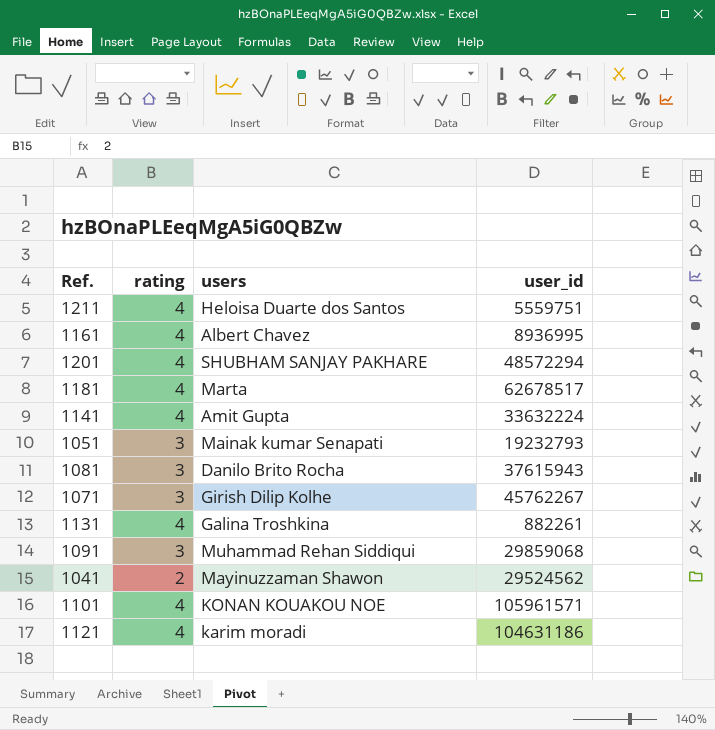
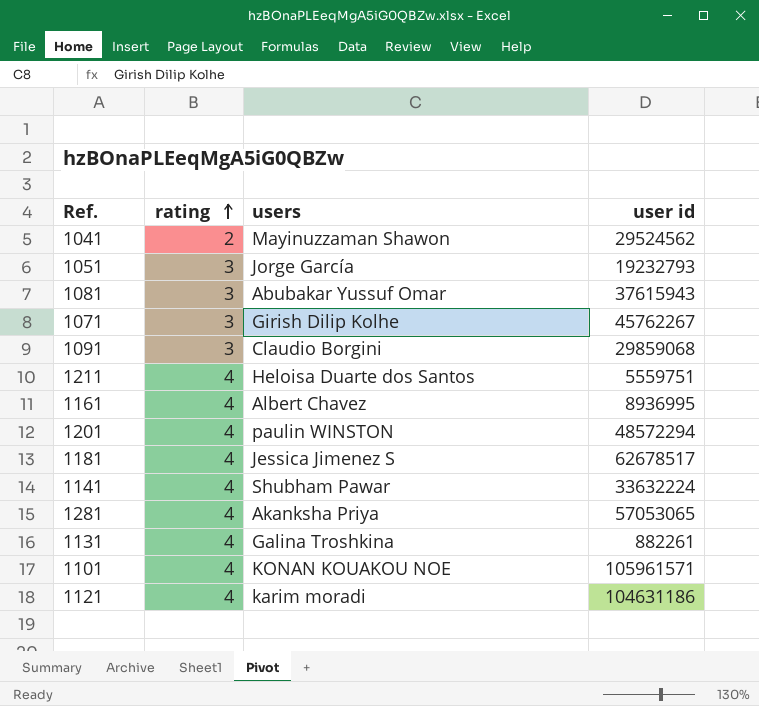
row order: none -> rating ascending
column name: user_id -> user id
1051 | users: Mainak kumar Senapati -> Jorge García
1081 | users: Danilo Brito Rocha -> Abubakar Yussuf Omar
1091 | users: Muhammad Rehan Siddiqui -> Claudio Borgini
1201 | users: SHUBHAM SANJAY PAKHARE -> paulin WINSTON
1181 | users: Marta -> Jessica Jimenez S
1141 | users: Amit Gupta -> Shubham Pawar
row 1281: none -> 4 | Akanksha Priya | 57053065

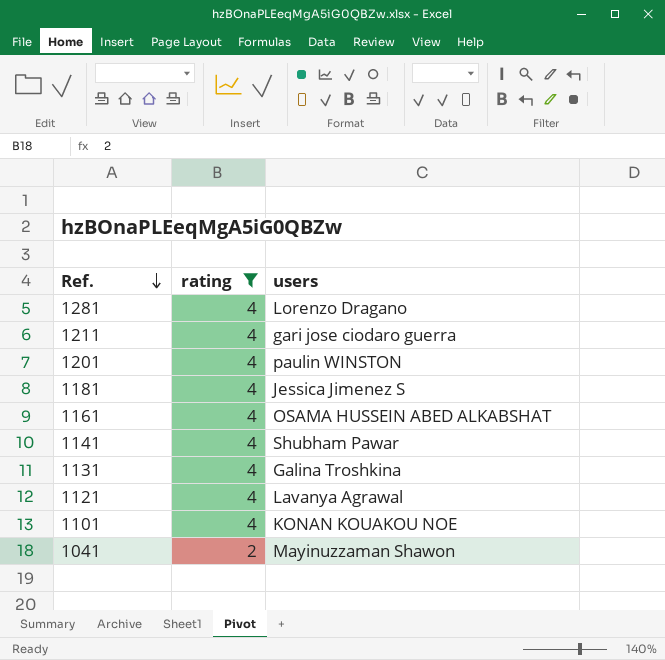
filter: none -> rating != 3
row order: rating ascending -> Ref. descending
column user id | position: 4 -> none
1281 | users: Akanksha Priya -> Lorenzo Dragano
1211 | users: Heloisa Duarte dos Santos -> gari jose ciodaro guerra
1161 | users: Albert Chavez -> OSAMA HUSSEIN ABED ALKABSHAT
1121 | users: karim moradi -> Lavanya Agrawal

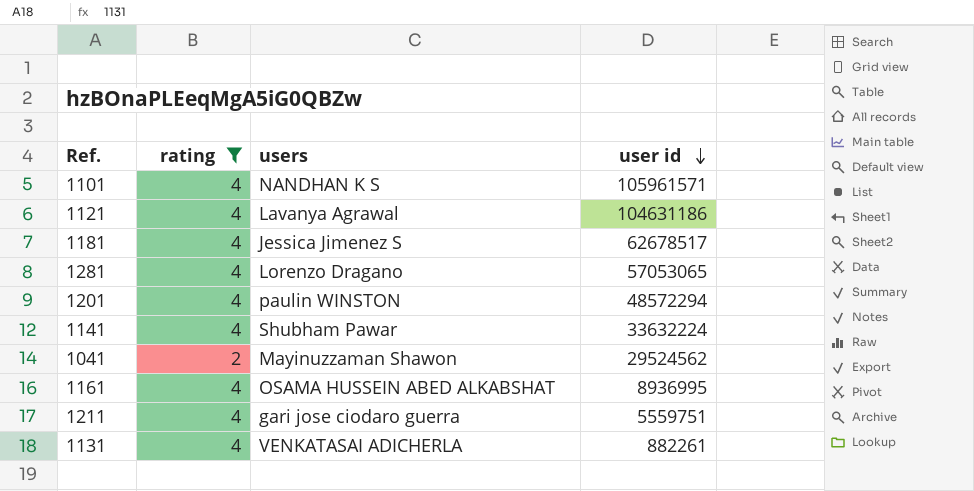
row order: Ref. descending -> user id descending
column user id | position: none -> 4
1101 | users: KONAN KOUAKOU NOE -> NANDHAN K S
1131 | users: Galina Troshkina -> VENKATASAI ADICHERLA

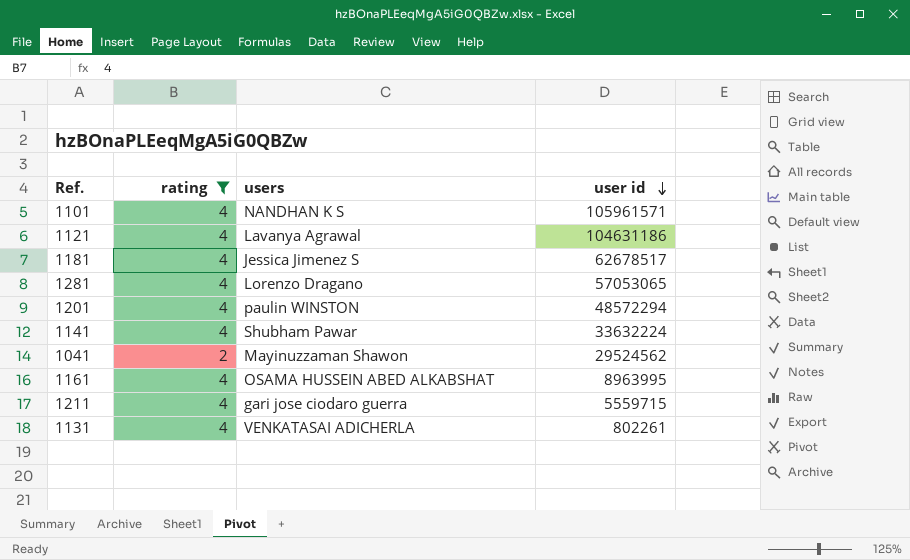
1161 | user id: 8936995 -> 8963995
1211 | user id: 5559751 -> 5559715
1131 | user id: 882261 -> 802261

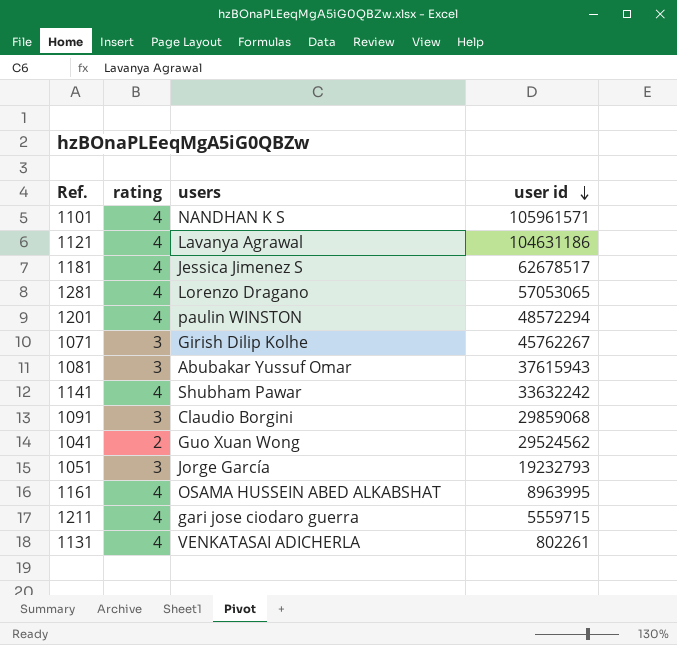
filter: rating != 3 -> none
1141 | user id: 33632224 -> 33632242
1041 | users: Mayinuzzaman Shawon -> Guo Xuan Wong

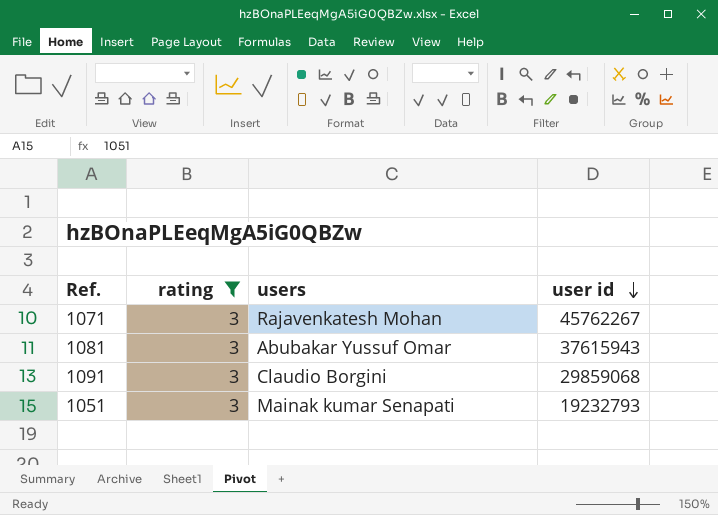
filter: none -> rating = 3
1071 | users: Girish Dilip Kolhe -> Rajavenkatesh Mohan
1051 | users: Jorge García -> Mainak kumar Senapati

